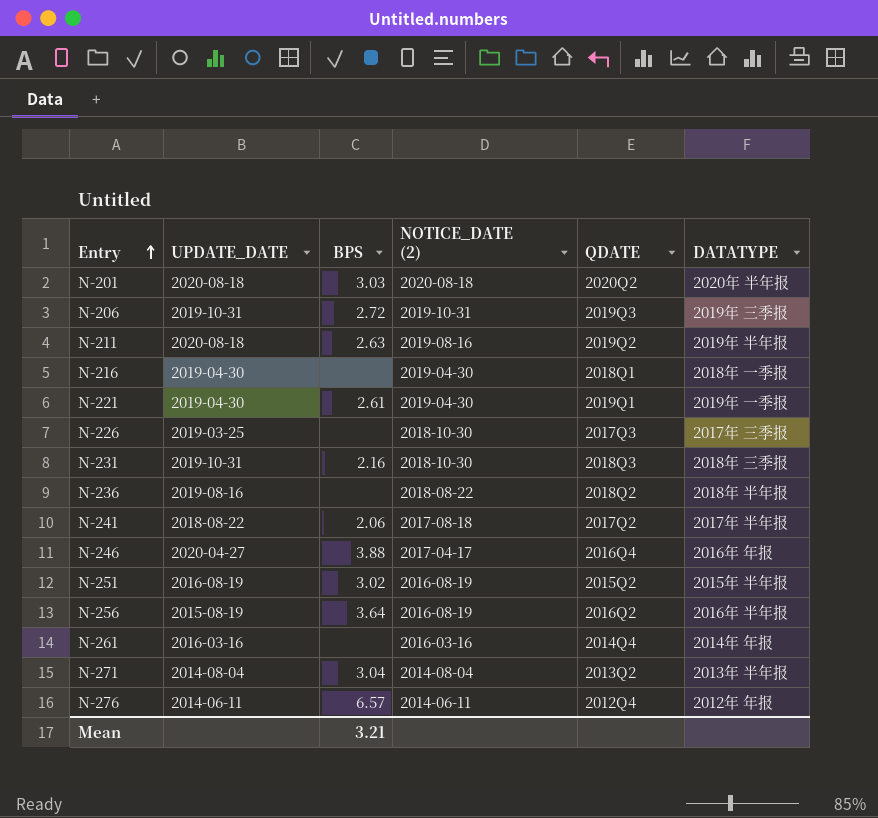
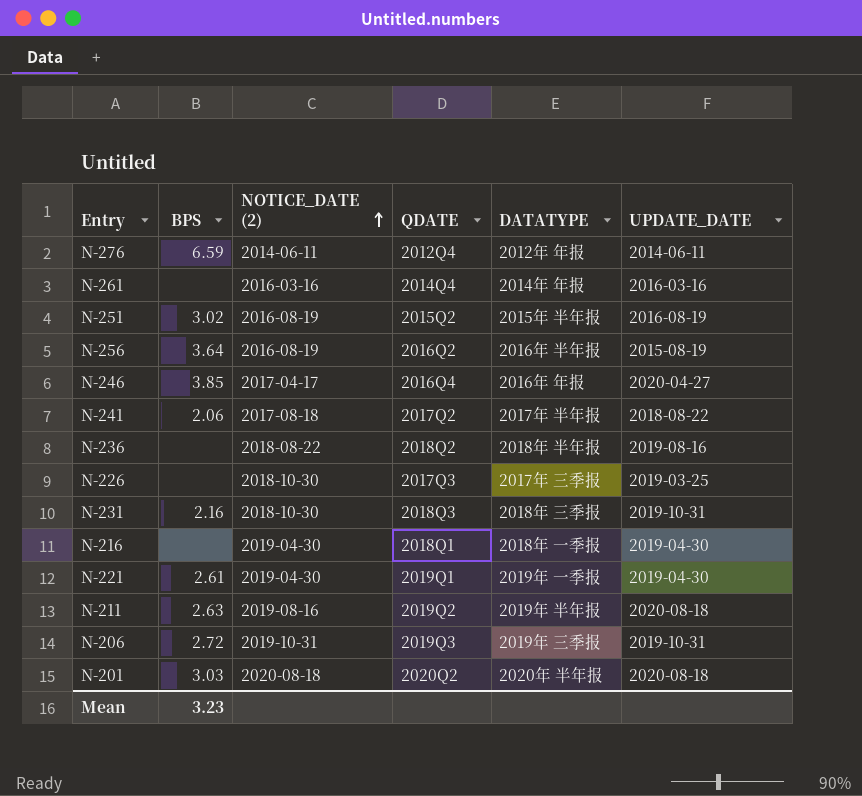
row order: Entry ascending -> NOTICE_DATE (2) ascending
column UPDATE_DATE | position: 2 -> 6
row N-271: 2014-08-04 | 3.04 | 2014-08-04 | 2013Q2 | 2013年 半年报 -> none
N-276 | BPS: 6.57 -> 6.59
N-246 | BPS: 3.88 -> 3.85
Mean | BPS: 3.21 -> 3.23

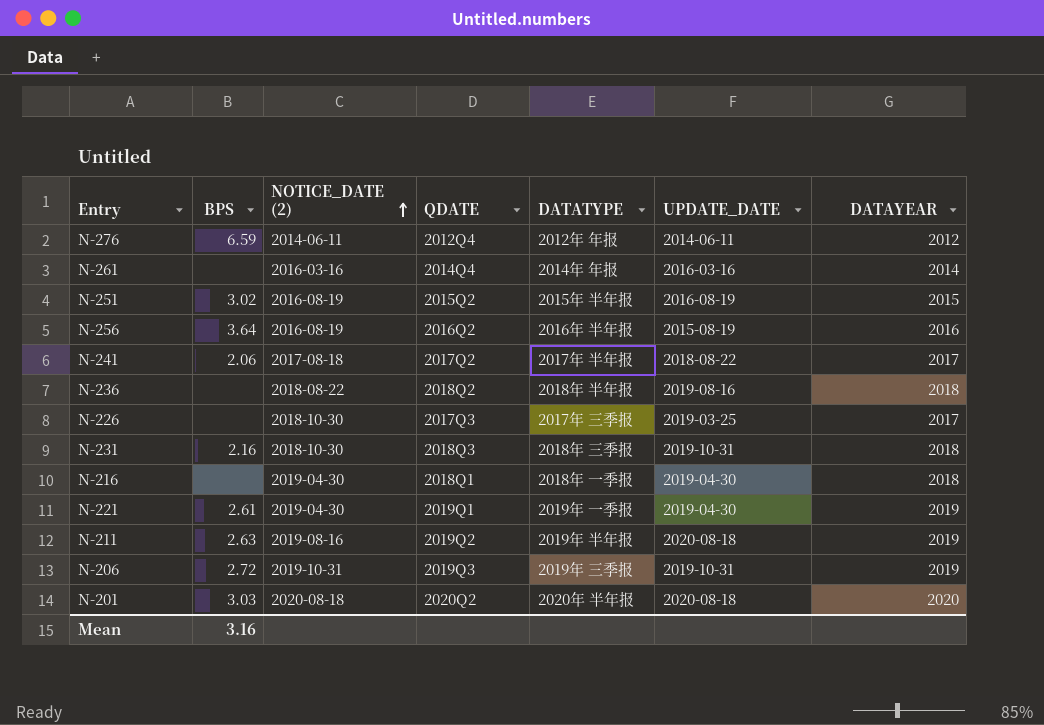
column DATAYEAR | position: none -> 7
row N-246: 3.85 | 2017-04-17 | 2016Q4 | 2016年 年报 | 2020-04-27 -> none
Mean | BPS: 3.23 -> 3.16

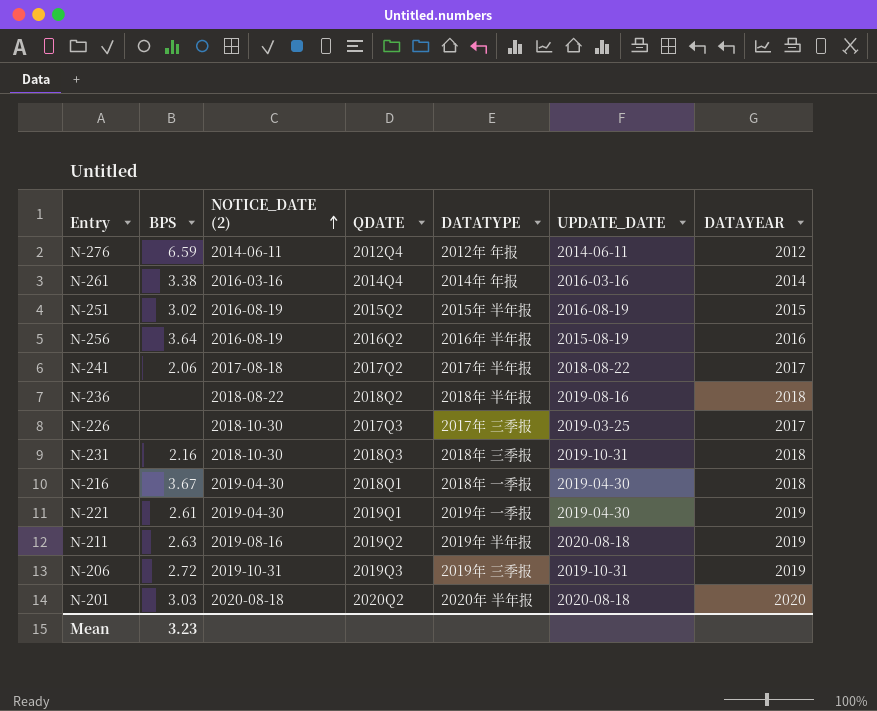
N-261 | BPS: none -> 3.38
N-216 | BPS: none -> 3.67
Mean | BPS: 3.16 -> 3.23

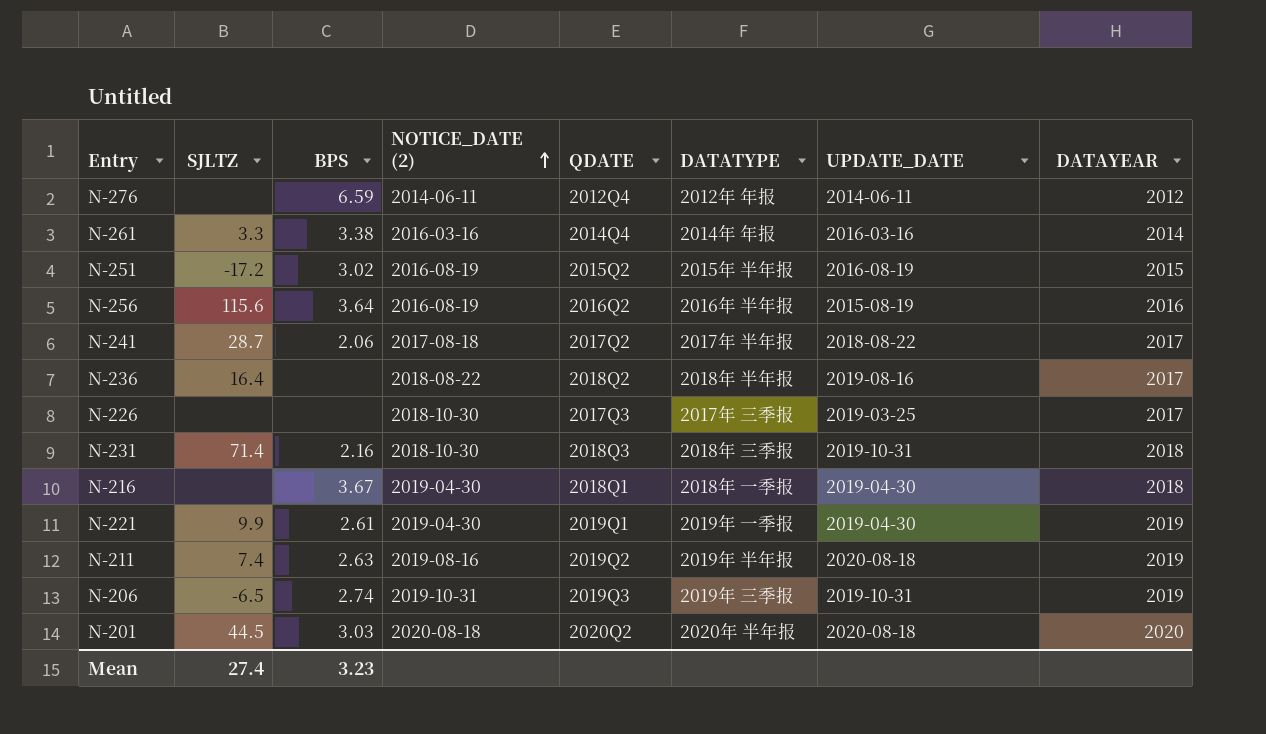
column SJLTZ | position: none -> 2
N-236 | DATAYEAR: 2018 -> 2017
N-206 | BPS: 2.72 -> 2.74

